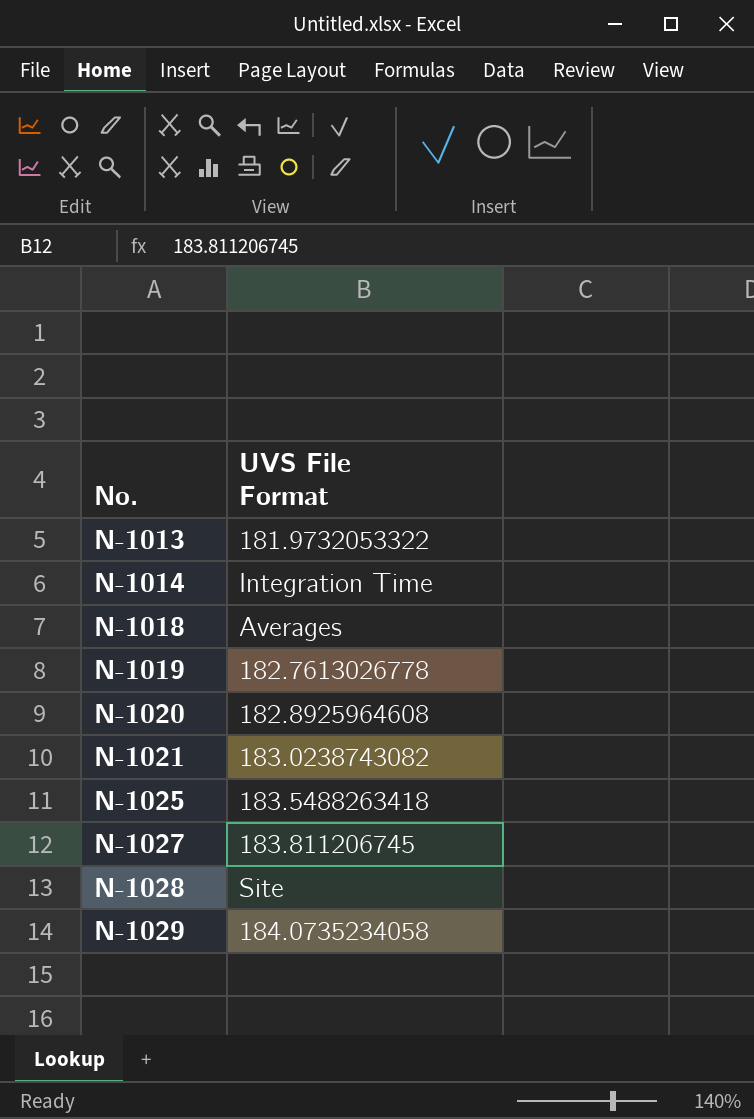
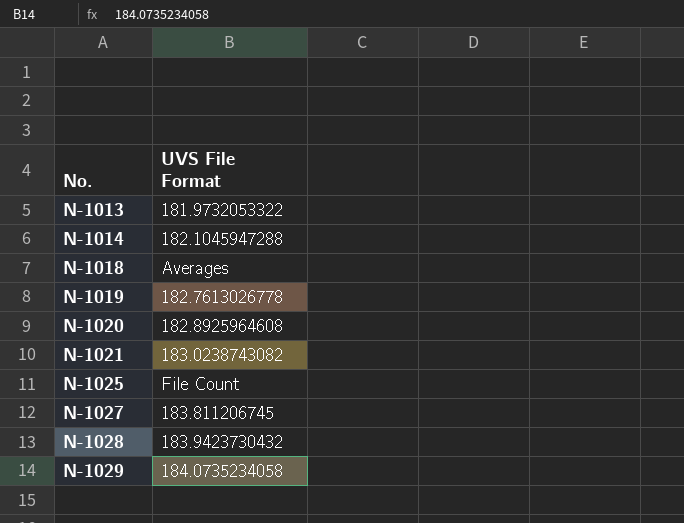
N-1014 | UVS File Format: Integration Time -> 182.1045947288
N-1025 | UVS File Format: 183.5488263418 -> File Count
N-1028 | UVS File Format: Site -> 183.9423730432

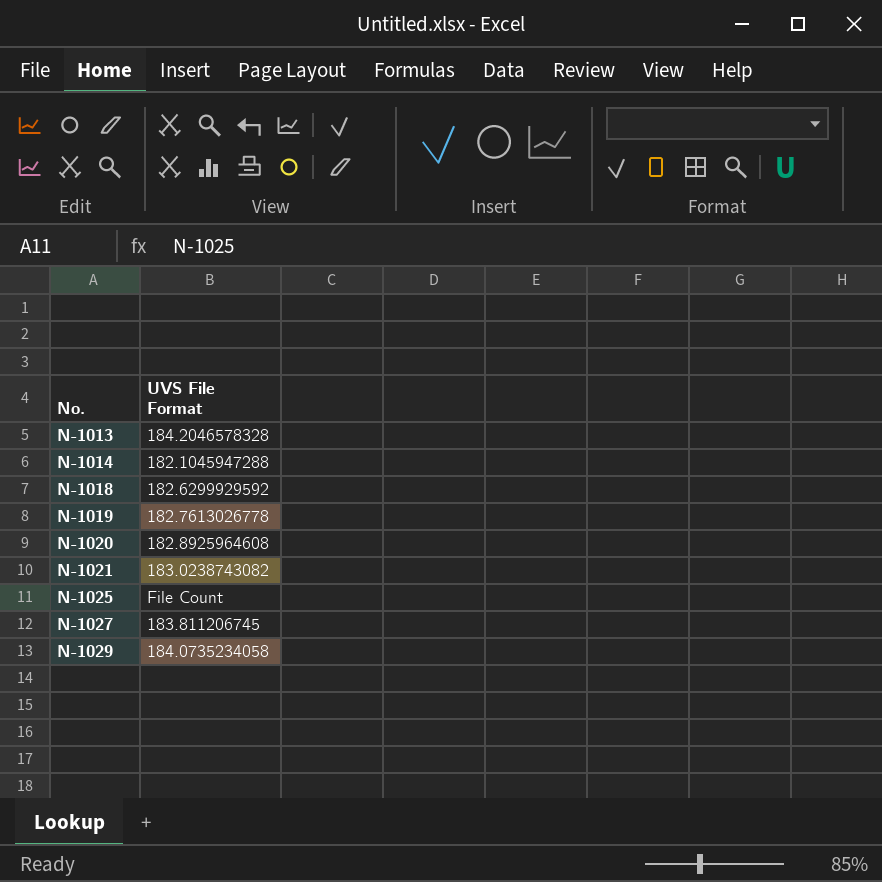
row N-1028: 183.9423730432 -> none
N-1013 | UVS File Format: 181.9732053322 -> 184.2046578328
N-1018 | UVS File Format: Averages -> 182.6299929592

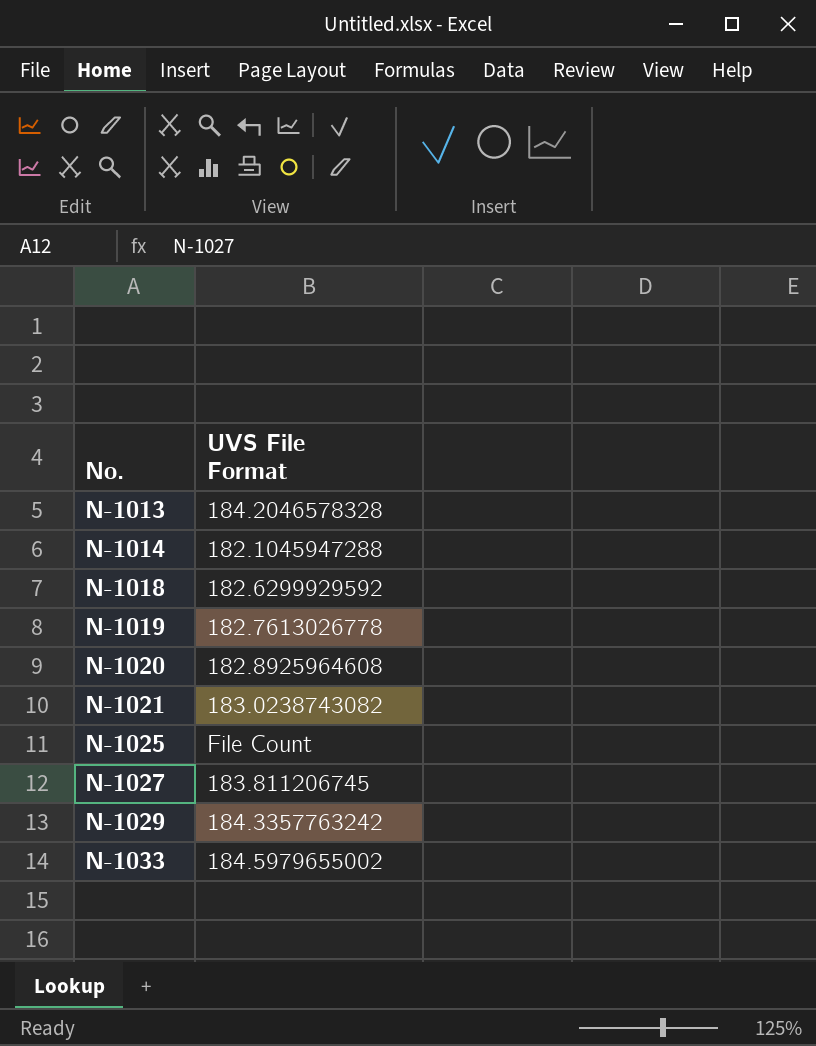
N-1029 | UVS File Format: 184.0735234058 -> 184.3357763242
row N-1033: none -> 184.5979655002

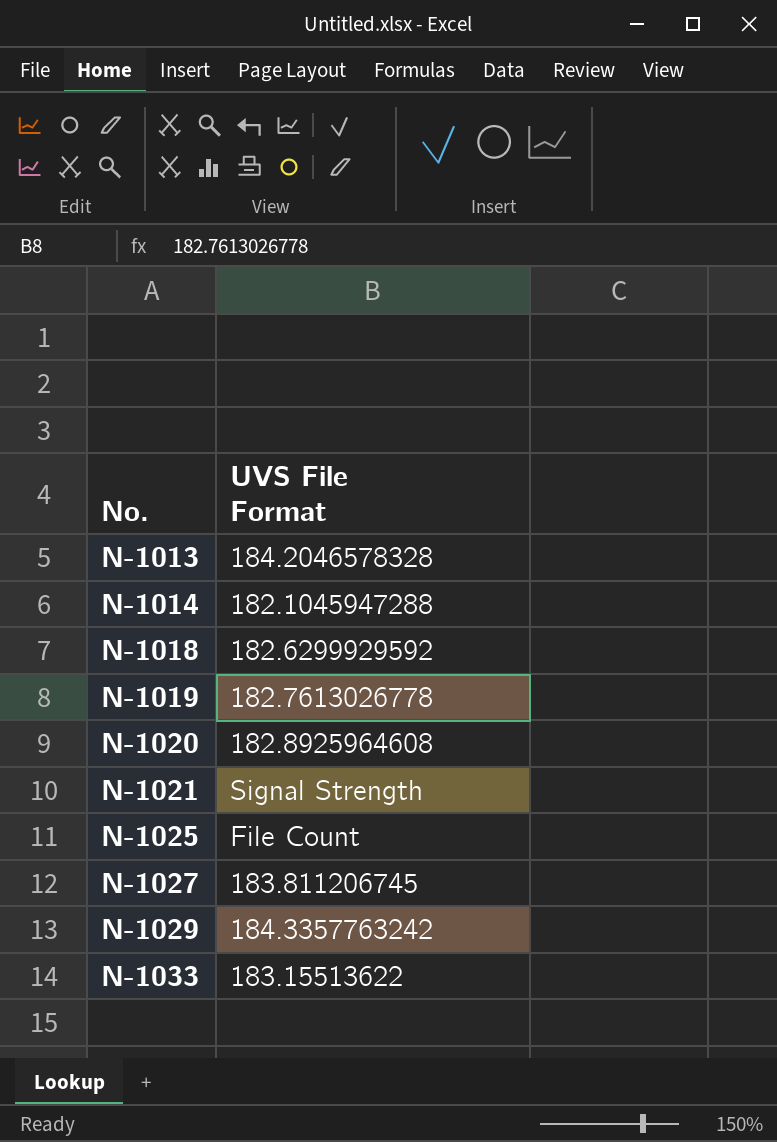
N-1021 | UVS File Format: 183.0238743082 -> Signal Strength
N-1033 | UVS File Format: 184.5979655002 -> 183.15513622

